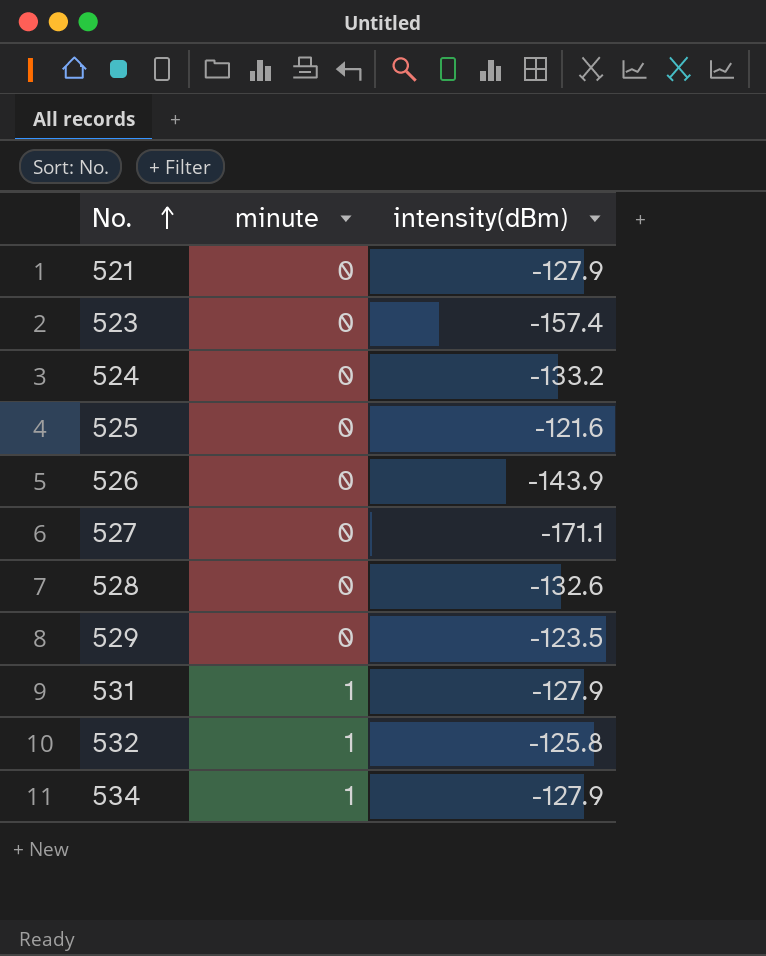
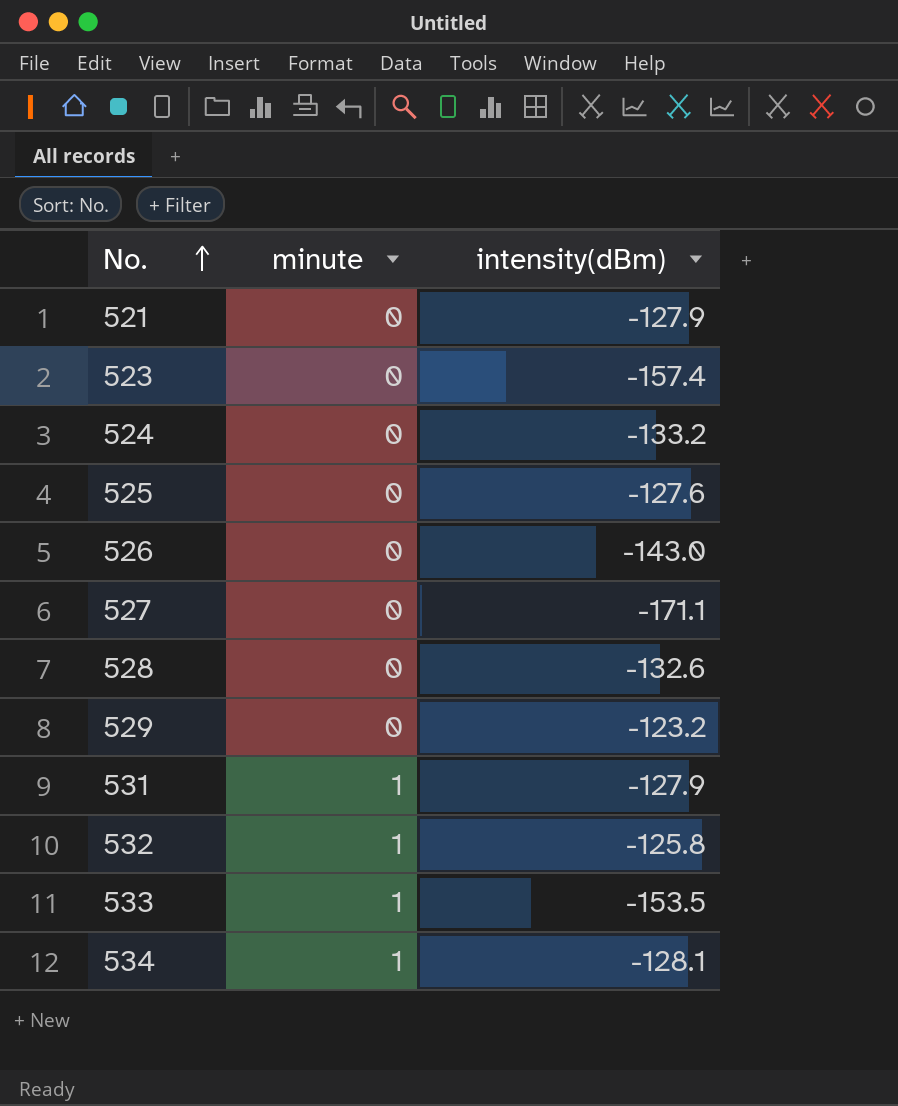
525 | intensity(dBm): -121.6 -> -127.6
526 | intensity(dBm): -143.9 -> -143.0
529 | intensity(dBm): -123.5 -> -123.2
row 533: none -> 1 | -153.5
534 | intensity(dBm): -127.9 -> -128.1

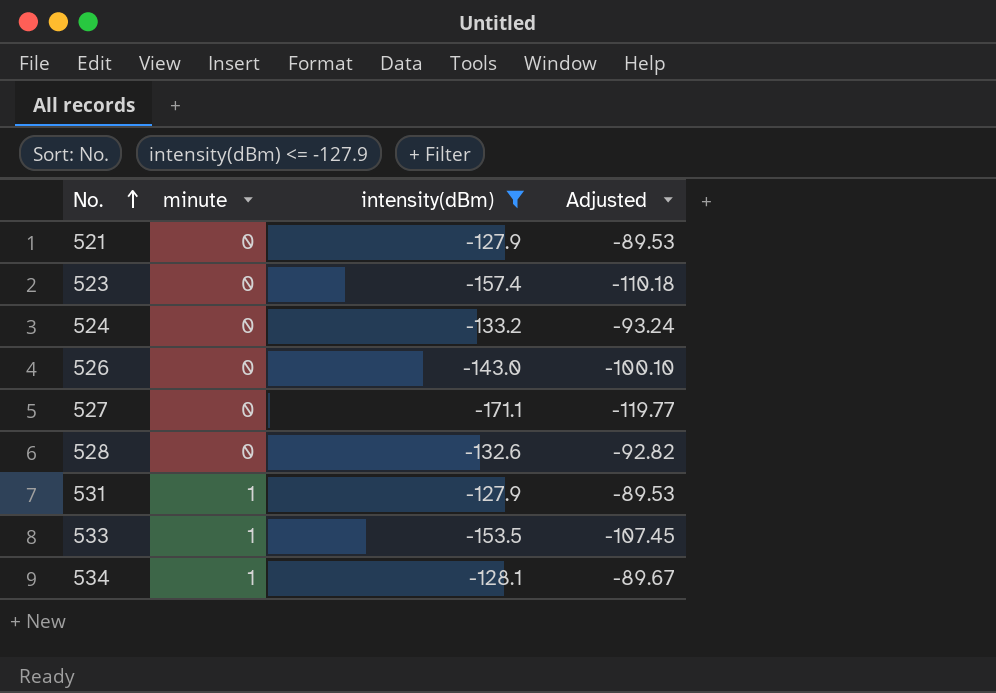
filter: none -> intensity(dBm) <= -127.9
column Adjusted | formula: none -> [intensity(dBm)] * 0.7

